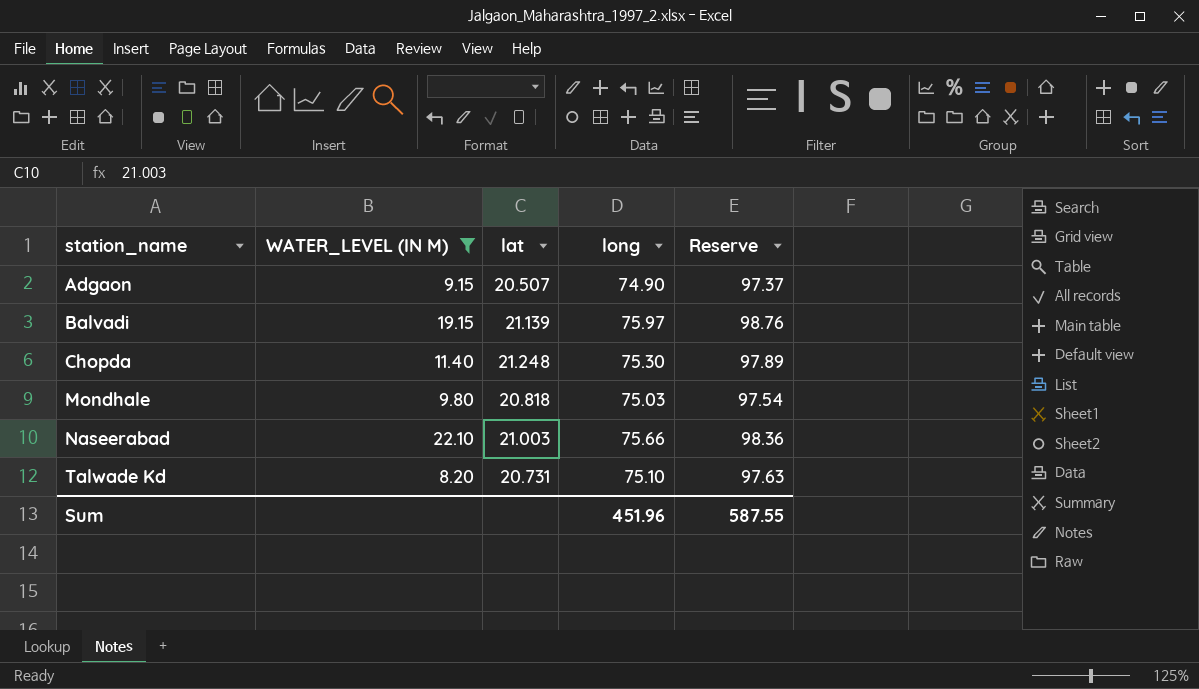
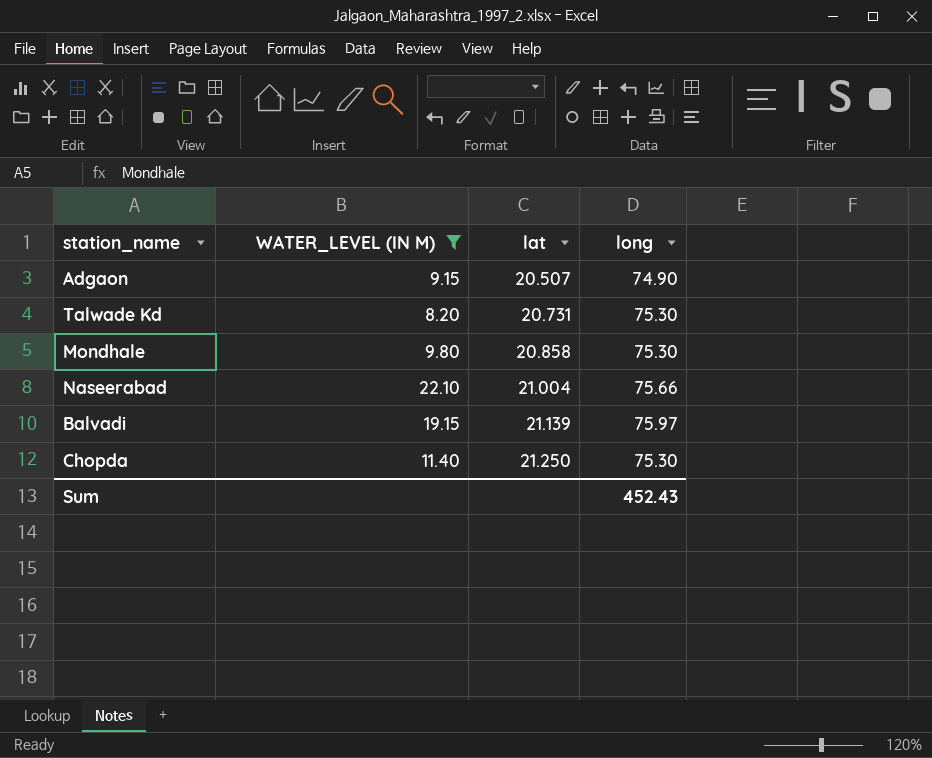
row order: station_name ascending -> lat ascending
column Reserve | formula: [long] * 1.3 -> none
Talwade Kd | long: 75.10 -> 75.30
Mondhale | lat: 20.818 -> 20.858
Mondhale | long: 75.03 -> 75.30
Naseerabad | lat: 21.003 -> 21.004
Chopda | lat: 21.248 -> 21.250
Sum | long: 451.96 -> 452.43

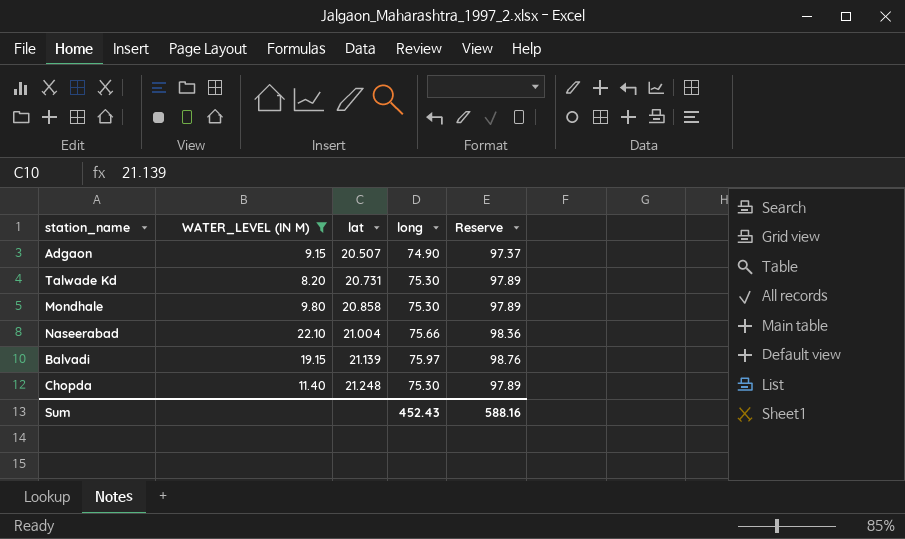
column Reserve | formula: none -> [long] * 1.3
Chopda | lat: 21.250 -> 21.248

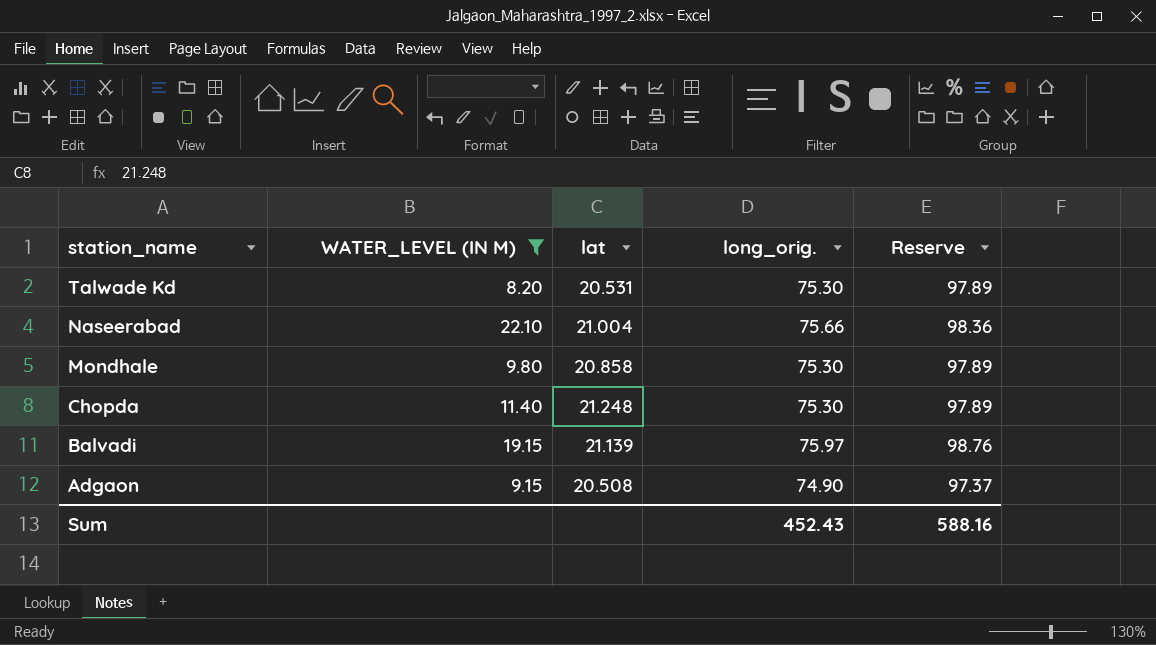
row order: lat ascending -> station_name descending
column name: long -> long_orig.
Talwade Kd | lat: 20.731 -> 20.531
Adgaon | lat: 20.507 -> 20.508

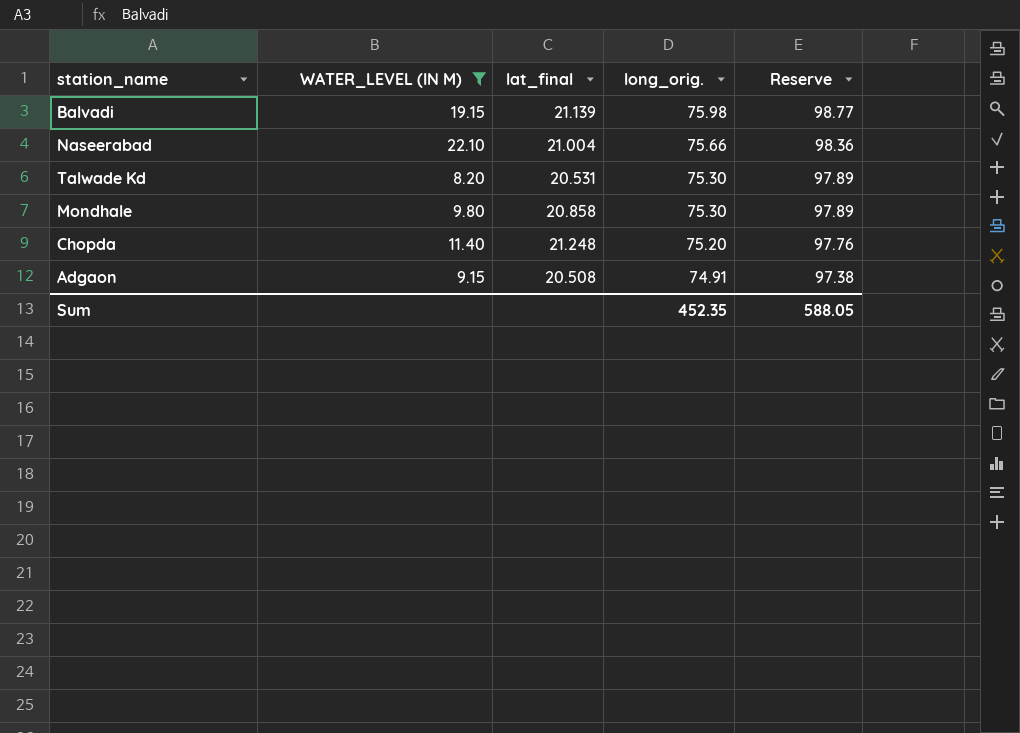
row order: station_name descending -> long_orig. descending
column name: lat -> lat_final
Balvadi | long_orig.: 75.97 -> 75.98
Balvadi | Reserve: 98.76 -> 98.77
Chopda | long_orig.: 75.30 -> 75.20
Chopda | Reserve: 97.89 -> 97.76
Adgaon | long_orig.: 74.90 -> 74.91
Adgaon | Reserve: 97.37 -> 97.38
Sum | long_orig.: 452.43 -> 452.35
Sum | Reserve: 588.16 -> 588.05

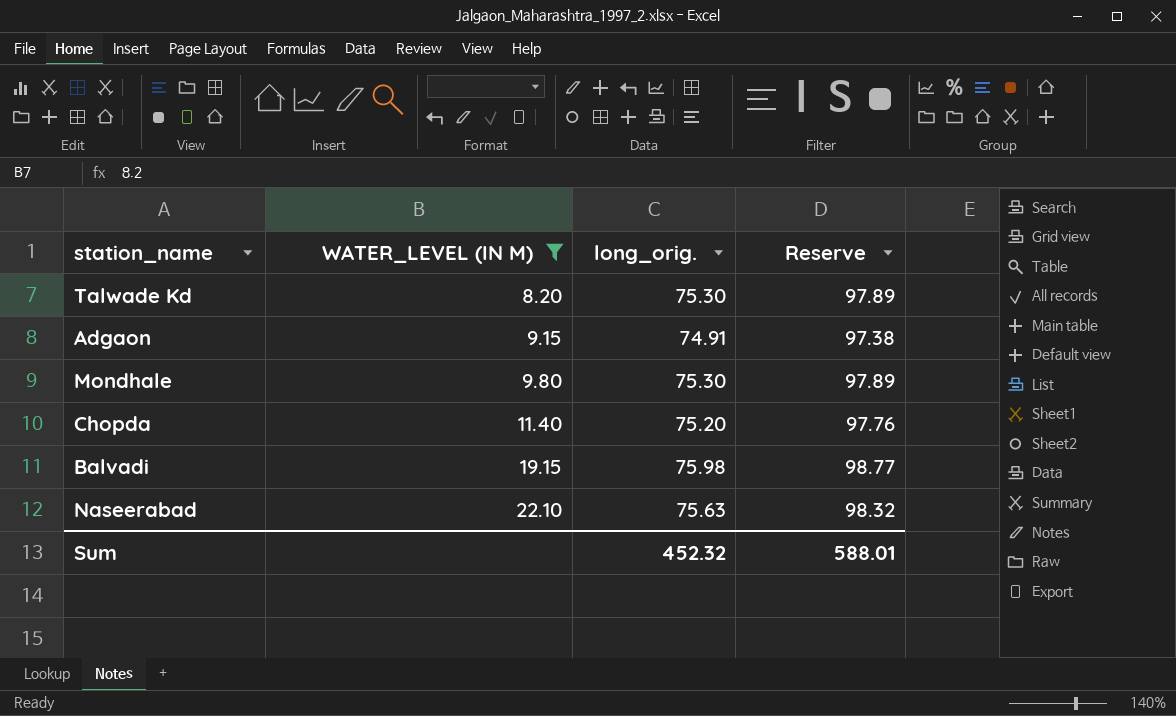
row order: long_orig. descending -> WATER_LEVEL (IN M) ascending
column lat_final | position: 3 -> none
Naseerabad | long_orig.: 75.66 -> 75.63
Naseerabad | Reserve: 98.36 -> 98.32
Sum | long_orig.: 452.35 -> 452.32
Sum | Reserve: 588.05 -> 588.01

